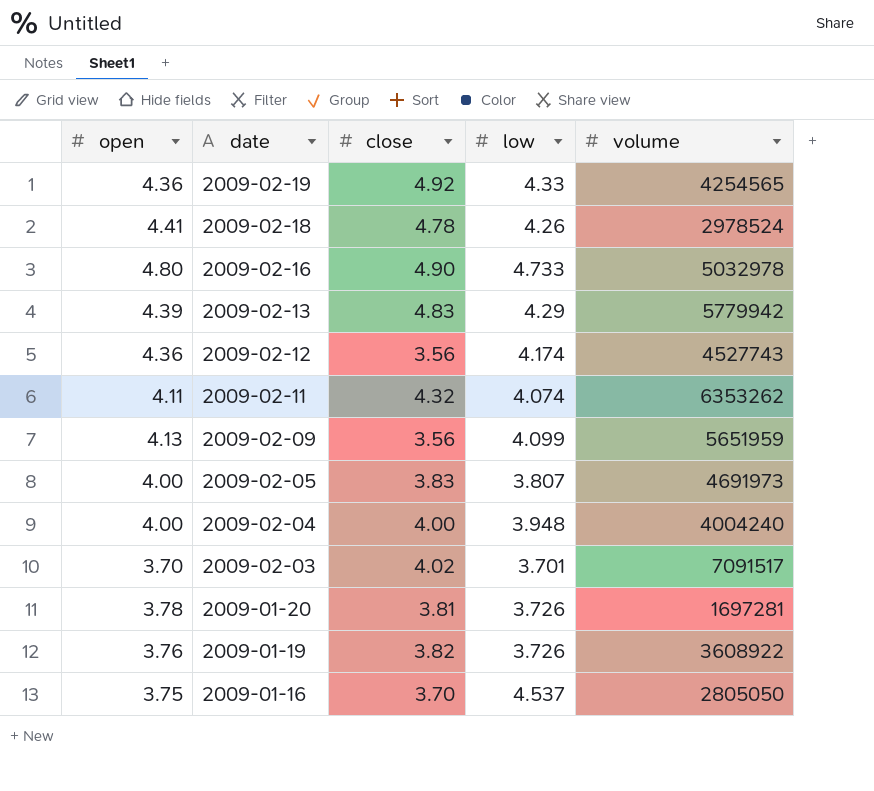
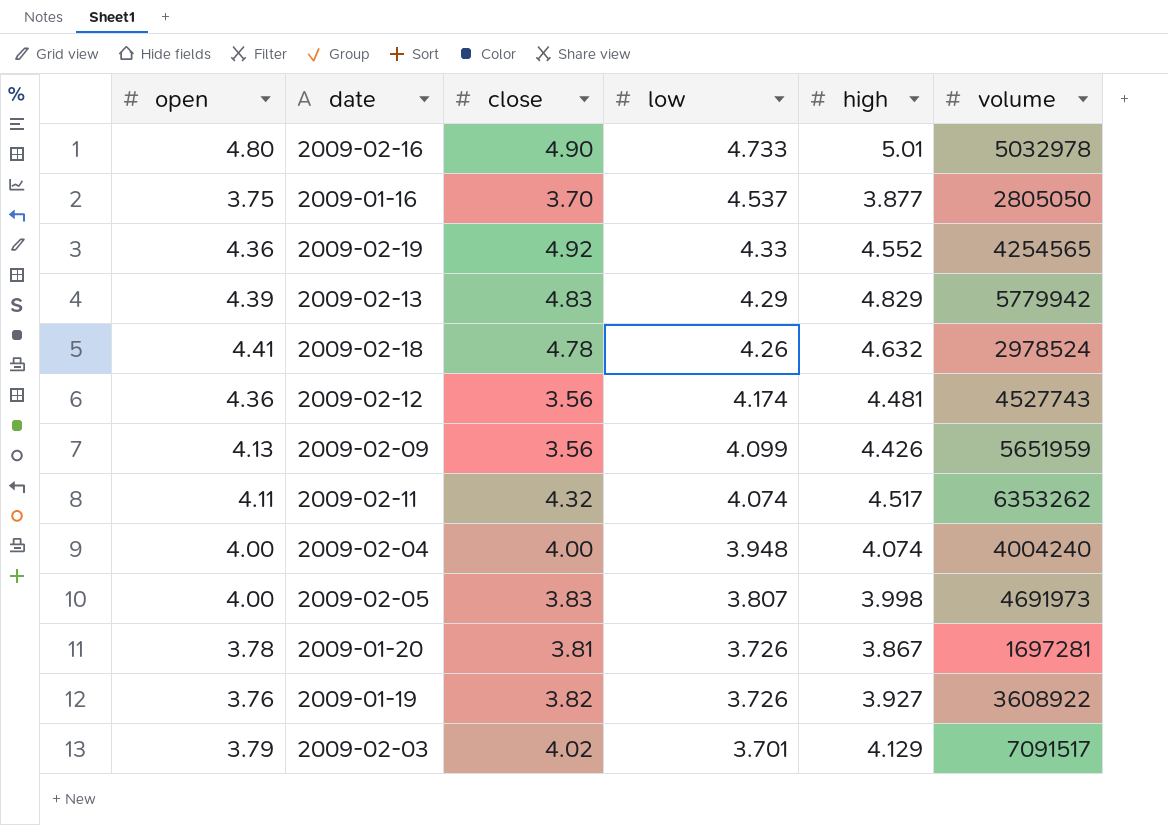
row order: date descending -> low descending
column high | position: none -> 5
2009-02-03 | open: 3.70 -> 3.79

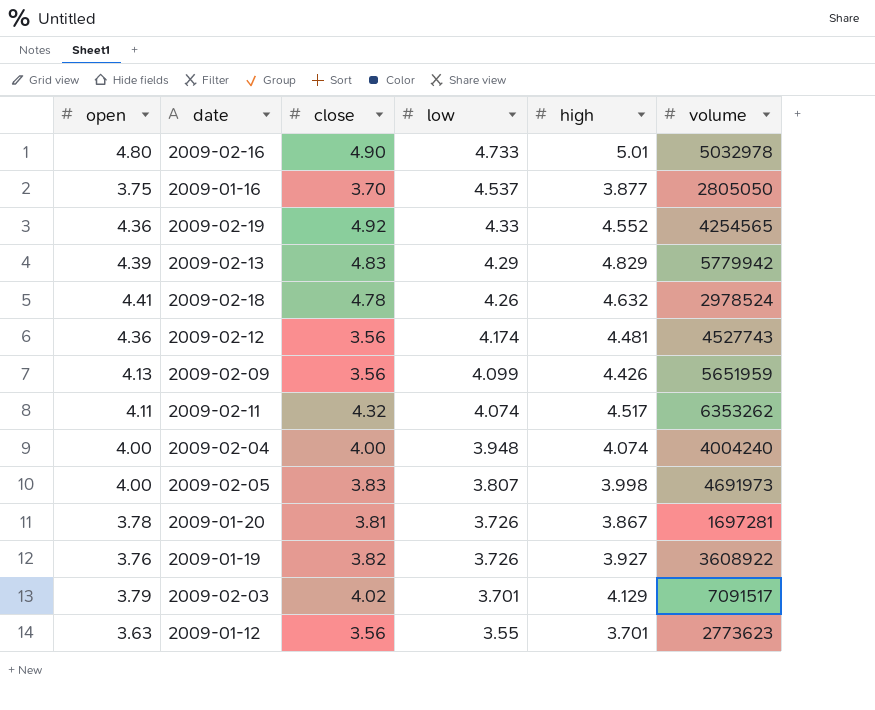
row 2009-01-12: none -> 3.63 | 3.56 | 3.55 | 3.701 | 2773623

